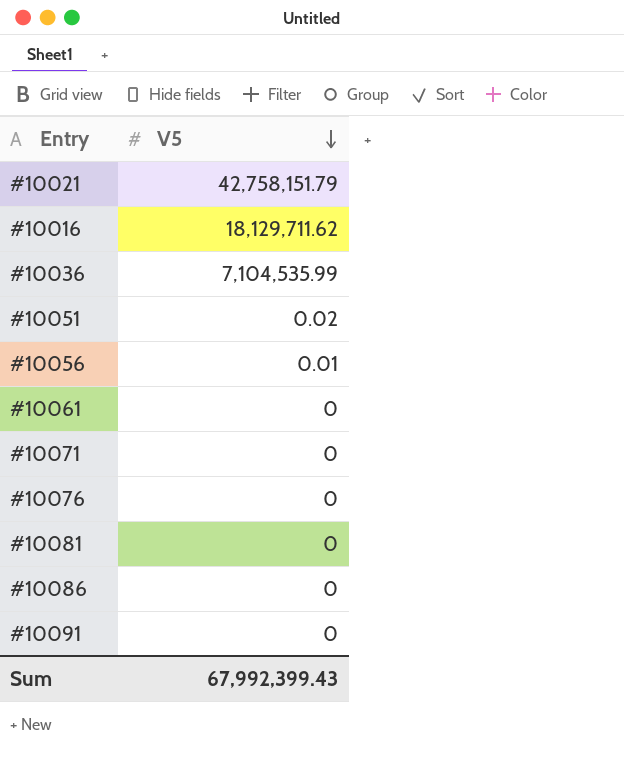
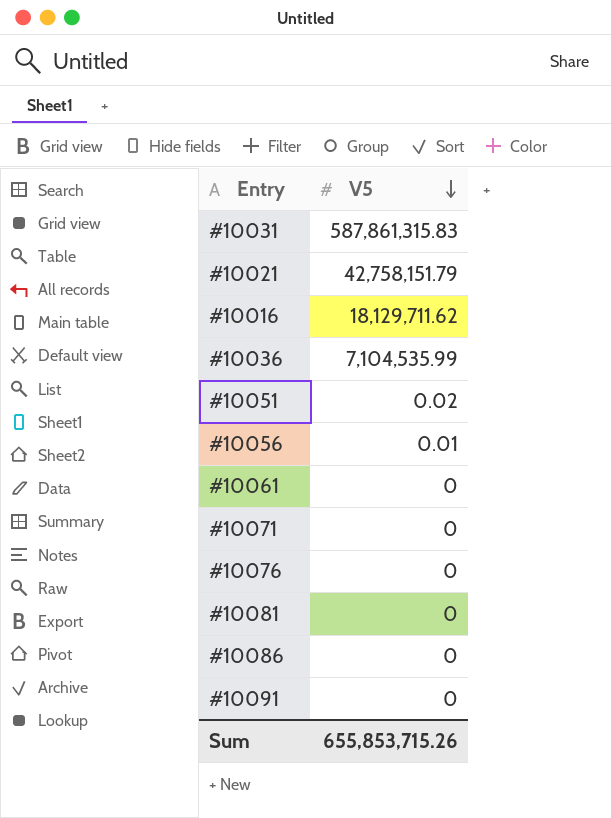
row #10031: none -> 587,861,315.83
Sum | V5: 67,992,399.43 -> 655,853,715.26

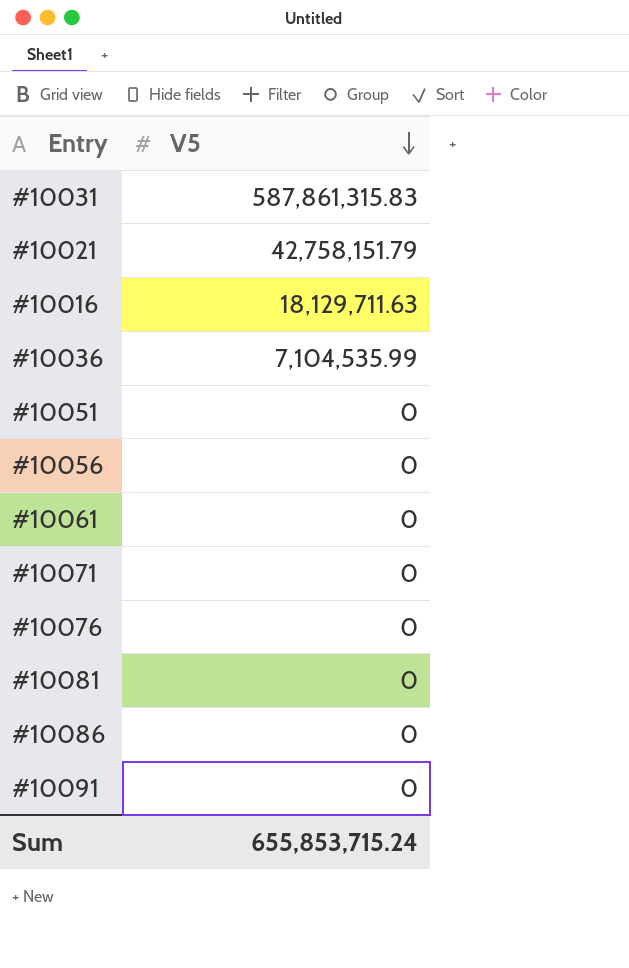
#10016 | V5: 18,129,711.62 -> 18,129,711.63
#10051 | V5: 0.02 -> 0
#10056 | V5: 0.01 -> 0
Sum | V5: 655,853,715.26 -> 655,853,715.24

